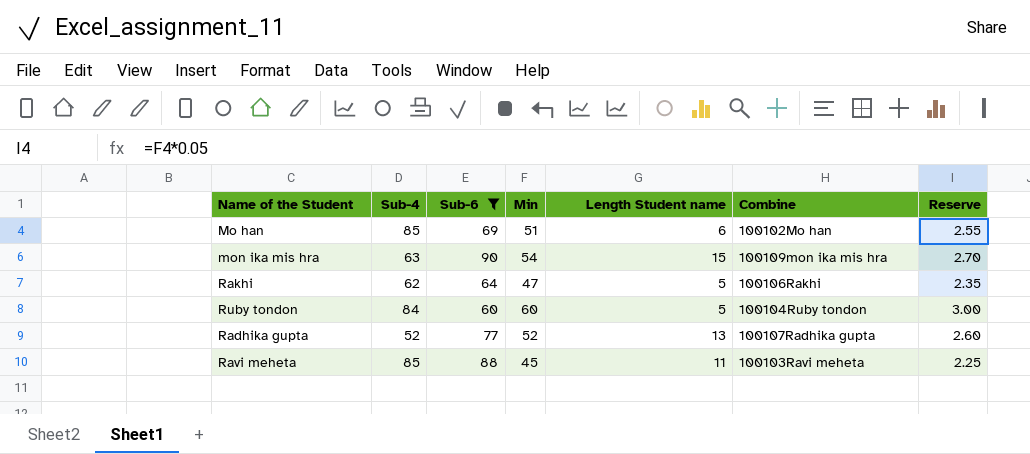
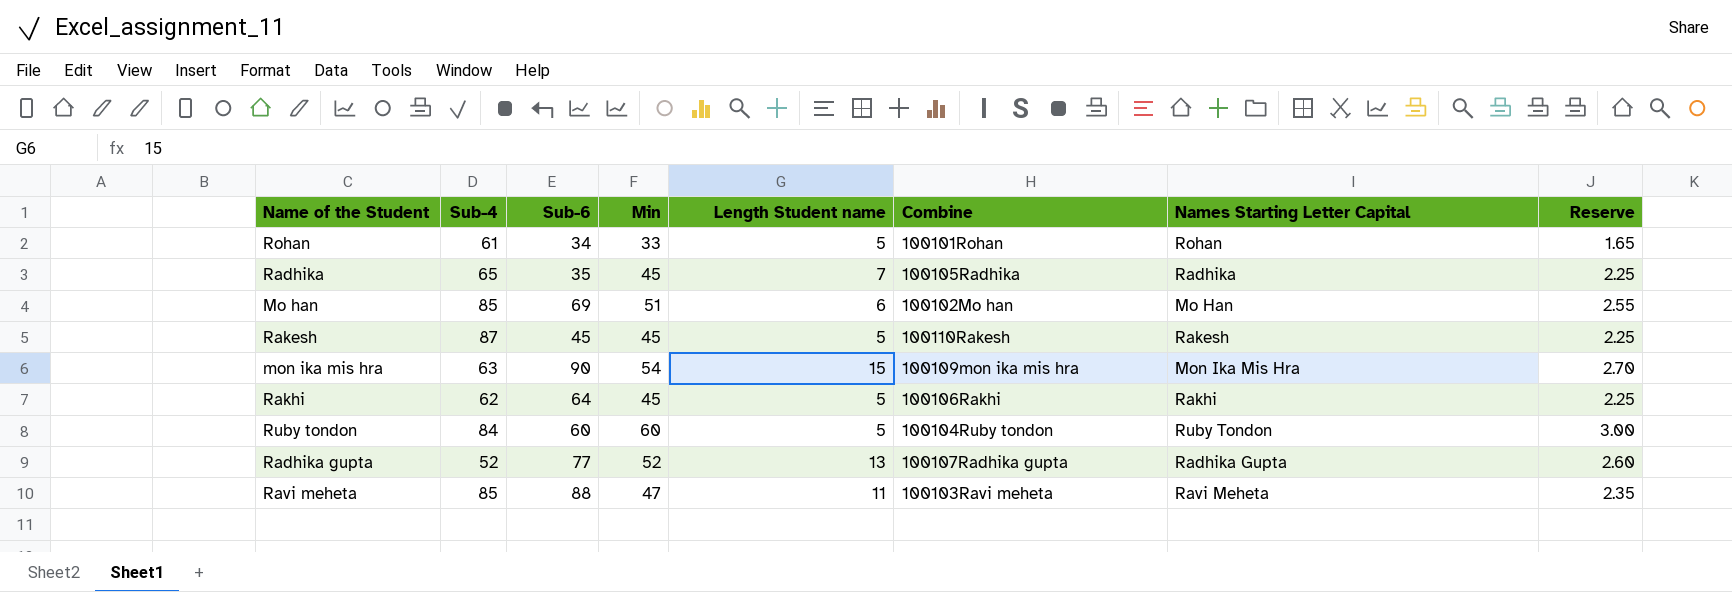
filter: Sub-6 >= 60 -> none
column Names Starting Letter Capital | position: none -> 7
Rakhi | Min: 47 -> 45
Rakhi | Reserve: 2.35 -> 2.25
Ravi meheta | Min: 45 -> 47
Ravi meheta | Reserve: 2.25 -> 2.35

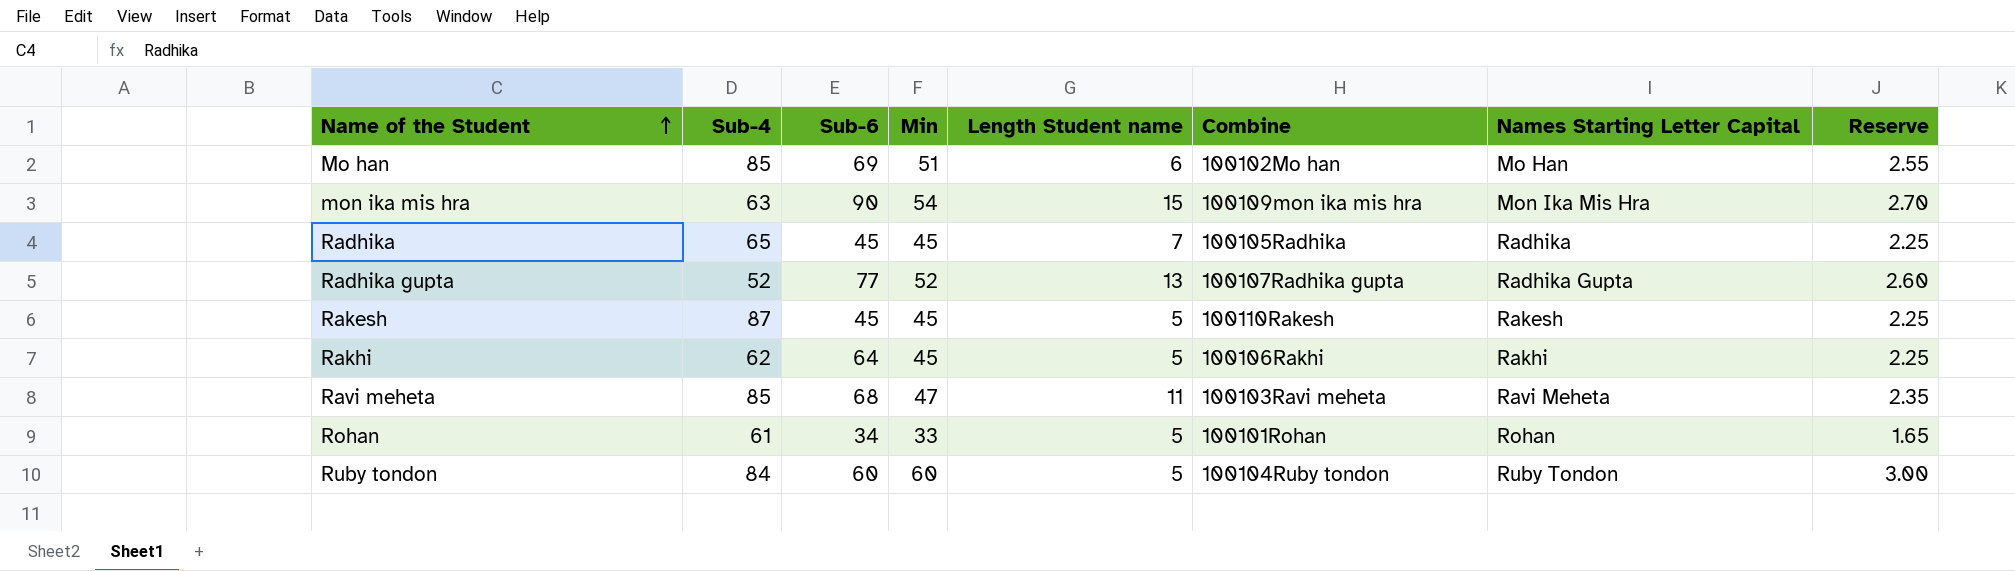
row order: none -> Name of the Student ascending
Radhika | Sub-6: 35 -> 45
Ravi meheta | Sub-6: 88 -> 68

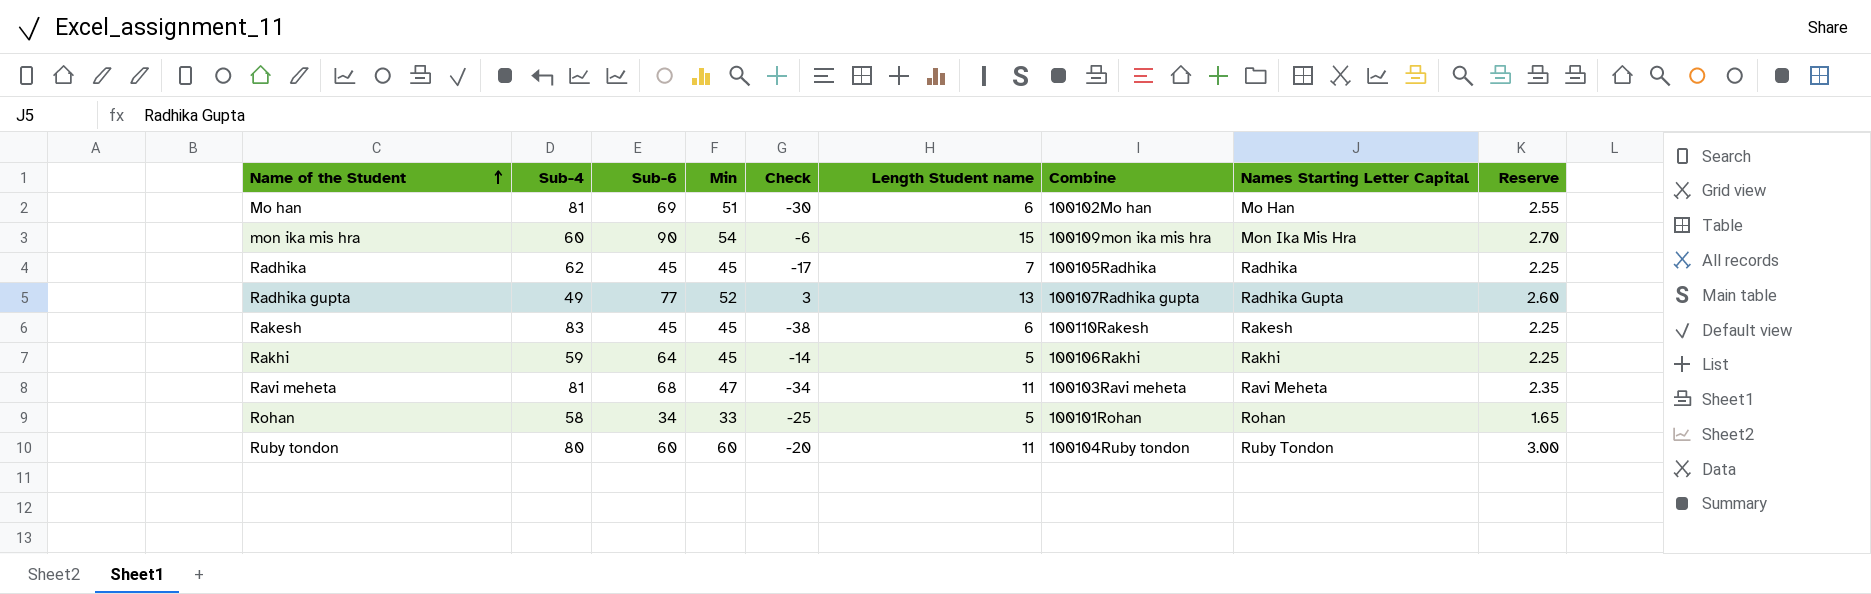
column Check | formula: none -> [Min] - [Sub-4]
Mo han | Sub-4: 85 -> 81
mon ika mis hra | Sub-4: 63 -> 60
Radhika | Sub-4: 65 -> 62
Radhika gupta | Sub-4: 52 -> 49
Rakesh | Sub-4: 87 -> 83
Rakesh | Length Student name: 5 -> 6
Rakhi | Sub-4: 62 -> 59
Ravi meheta | Sub-4: 85 -> 81
Rohan | Sub-4: 61 -> 58
Ruby tondon | Sub-4: 84 -> 80
Ruby tondon | Length Student name: 5 -> 11

